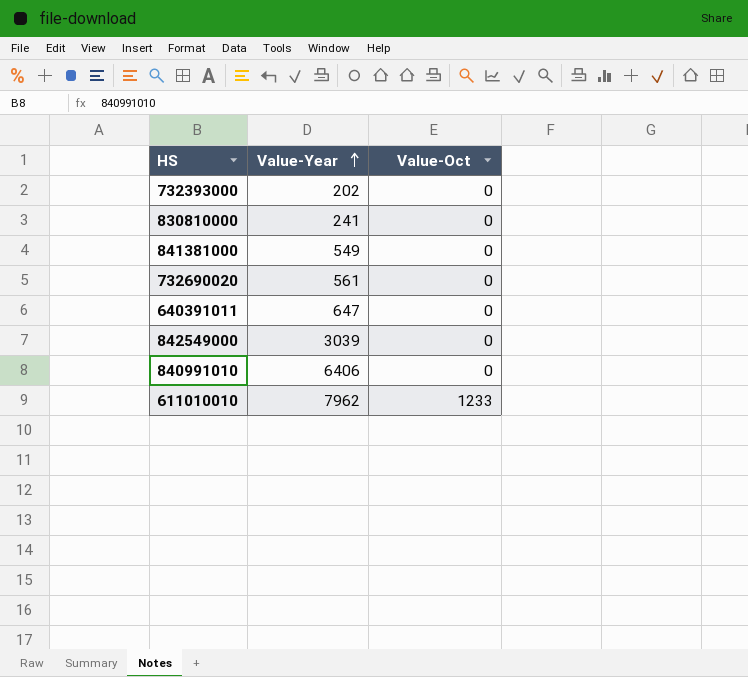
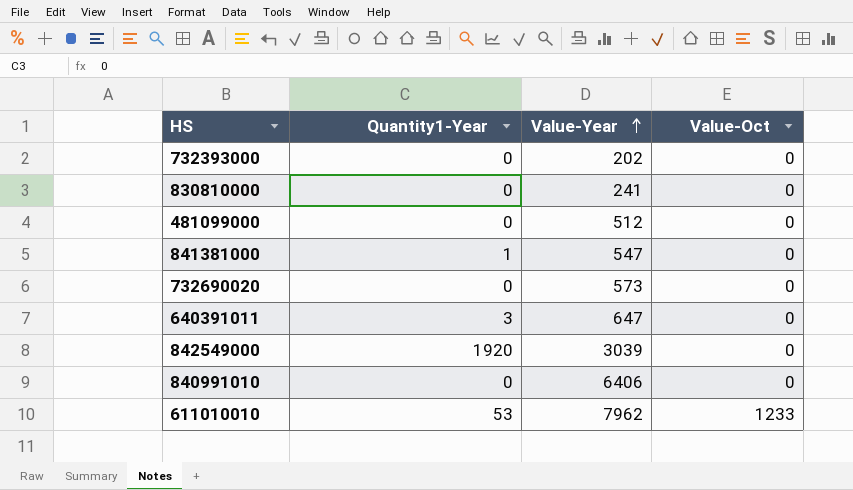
column Quantity1-Year | position: none -> 2
row 481099000: none -> 0 | 512 | 0
841381000 | Value-Year: 549 -> 547
732690020 | Value-Year: 561 -> 573

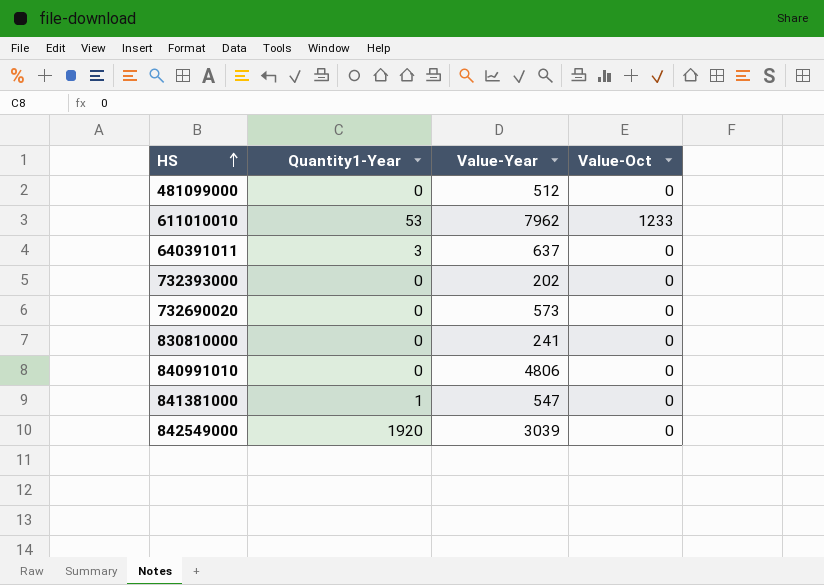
row order: Value-Year ascending -> HS ascending
640391011 | Value-Year: 647 -> 637
840991010 | Value-Year: 6406 -> 4806

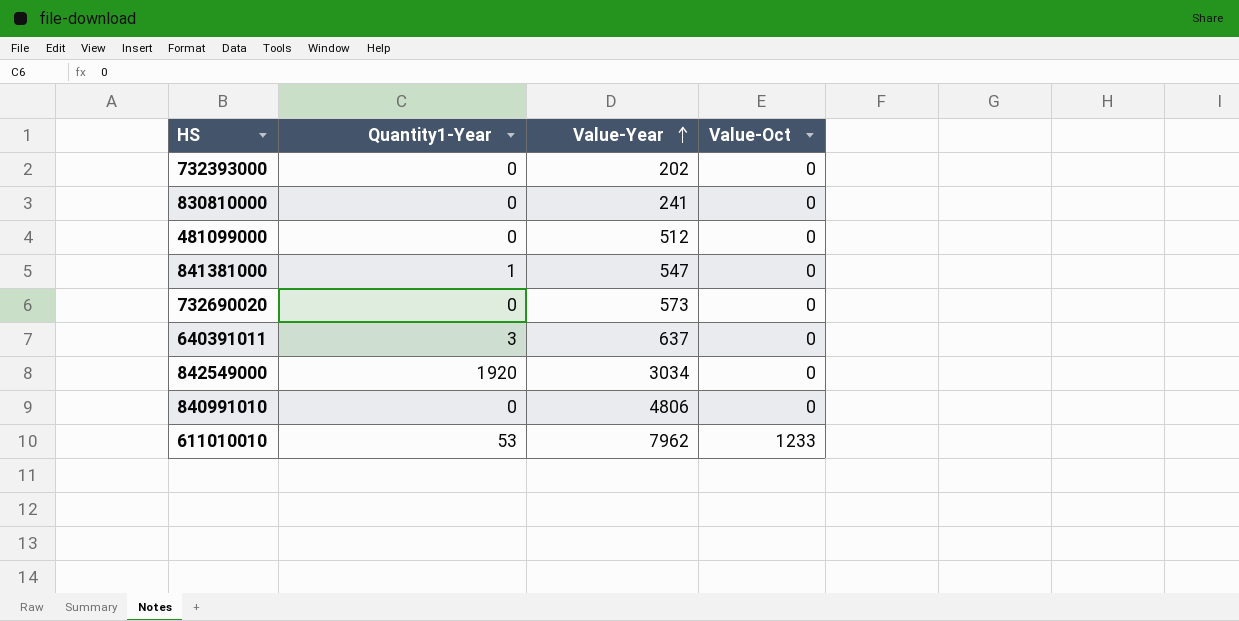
row order: HS ascending -> Value-Year ascending
842549000 | Value-Year: 3039 -> 3034

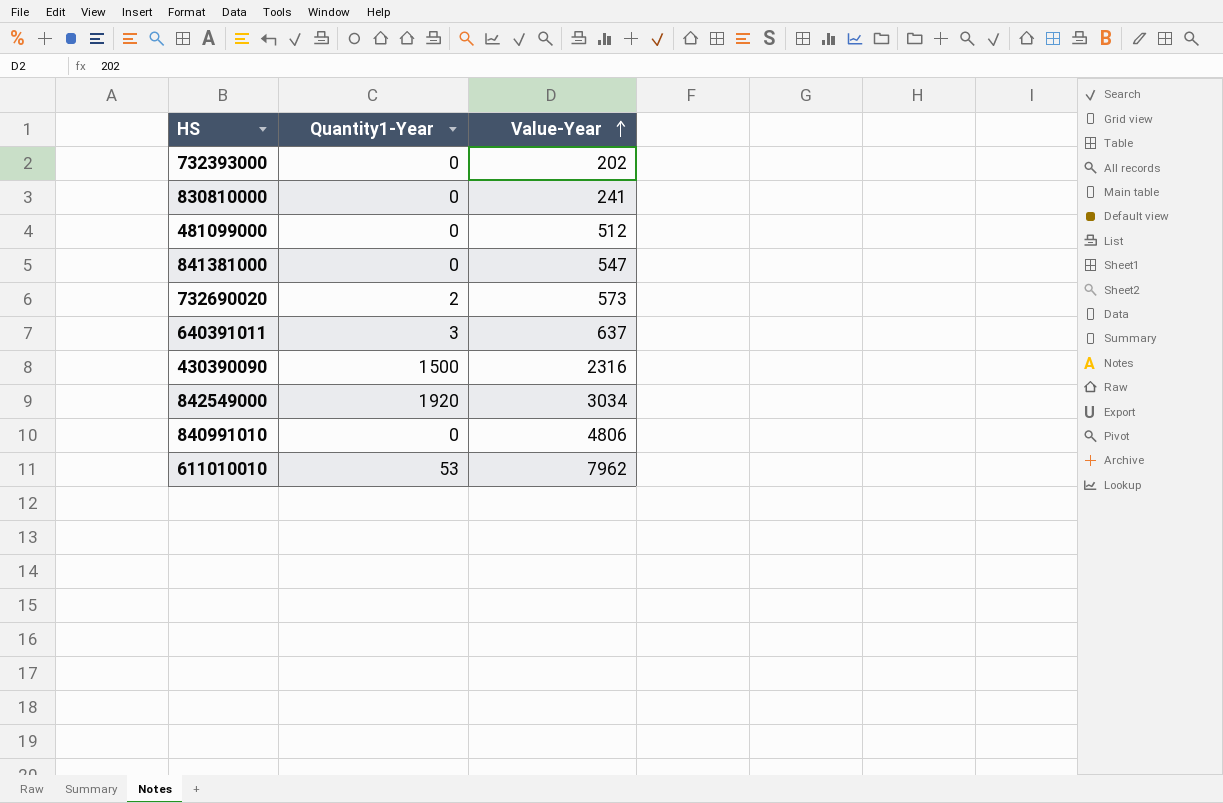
column Value-Oct | position: 4 -> none
841381000 | Quantity1-Year: 1 -> 0
732690020 | Quantity1-Year: 0 -> 2
row 430390090: none -> 1500 | 2316

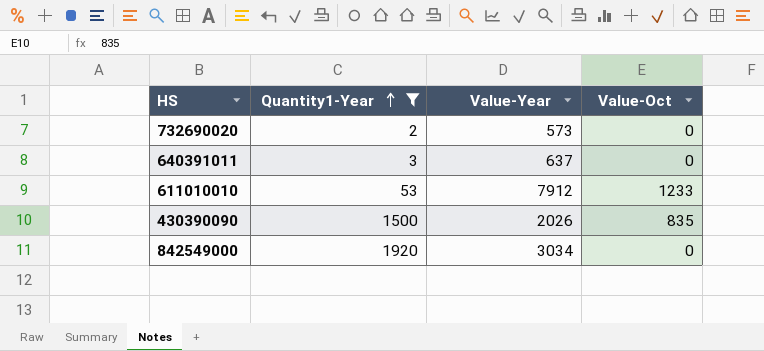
filter: none -> Quantity1-Year != 0
row order: Value-Year ascending -> Quantity1-Year ascending
column Value-Oct | position: none -> 4
611010010 | Value-Year: 7962 -> 7912
430390090 | Value-Year: 2316 -> 2026

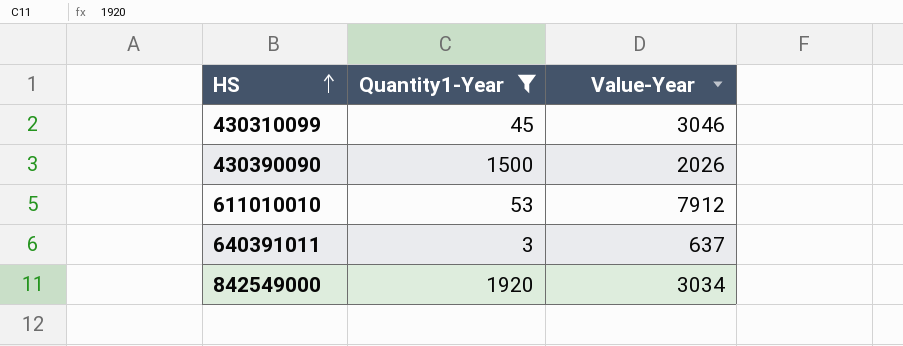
row order: Quantity1-Year ascending -> HS ascending
column Value-Oct | position: 4 -> none
row 732690020: 2 | 573 | 0 -> none
row 430310099: none -> 45 | 3046

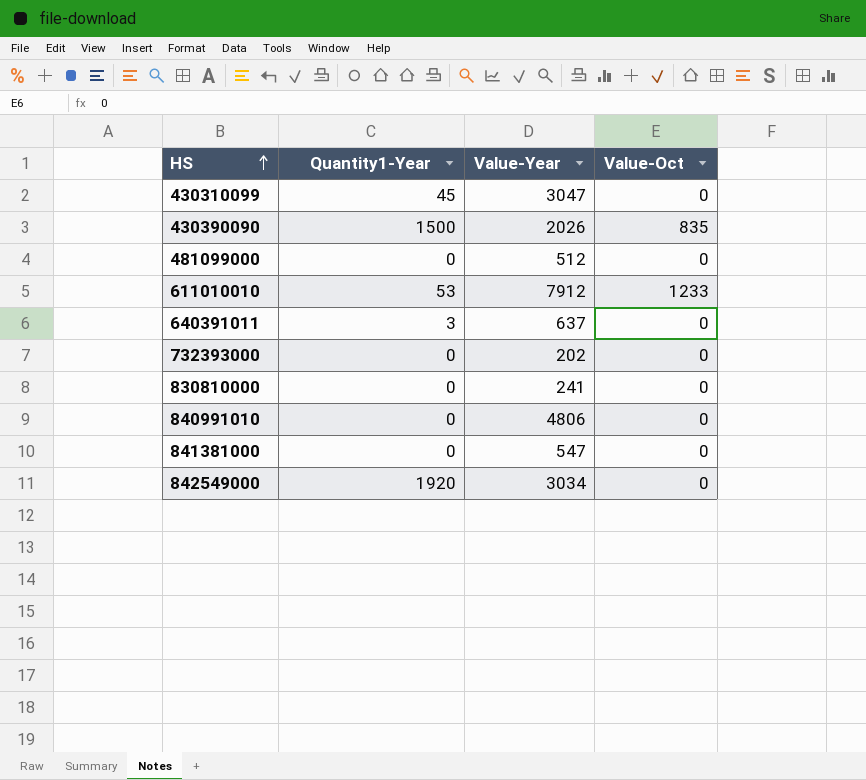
filter: Quantity1-Year != 0 -> none
column Value-Oct | position: none -> 4
430310099 | Value-Year: 3046 -> 3047

